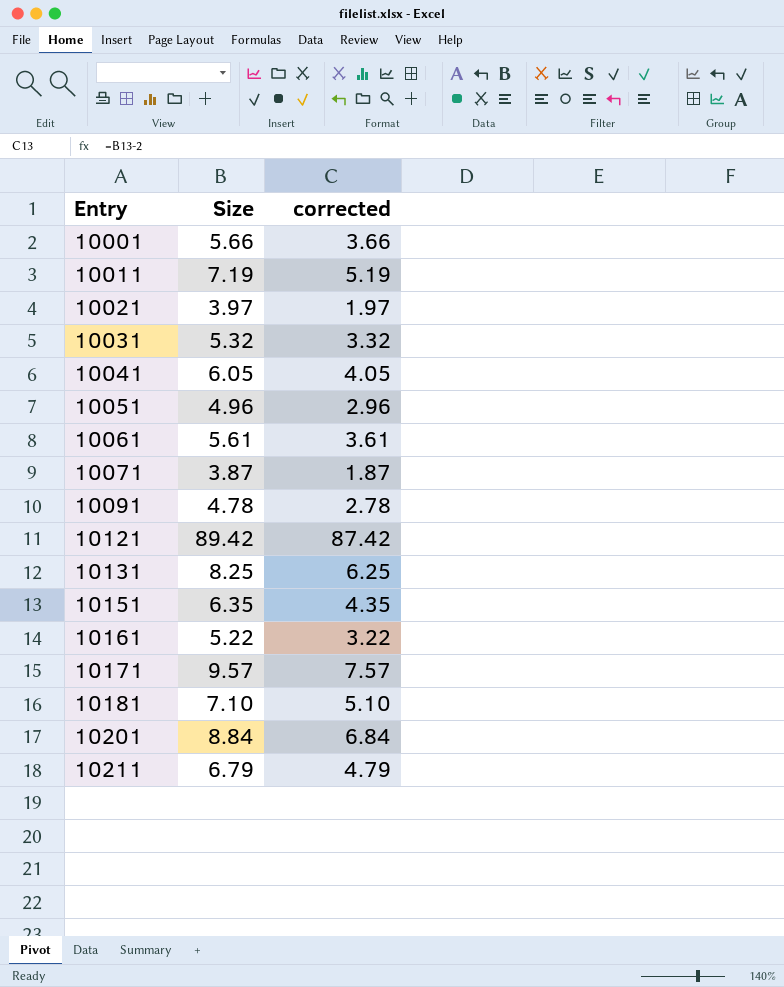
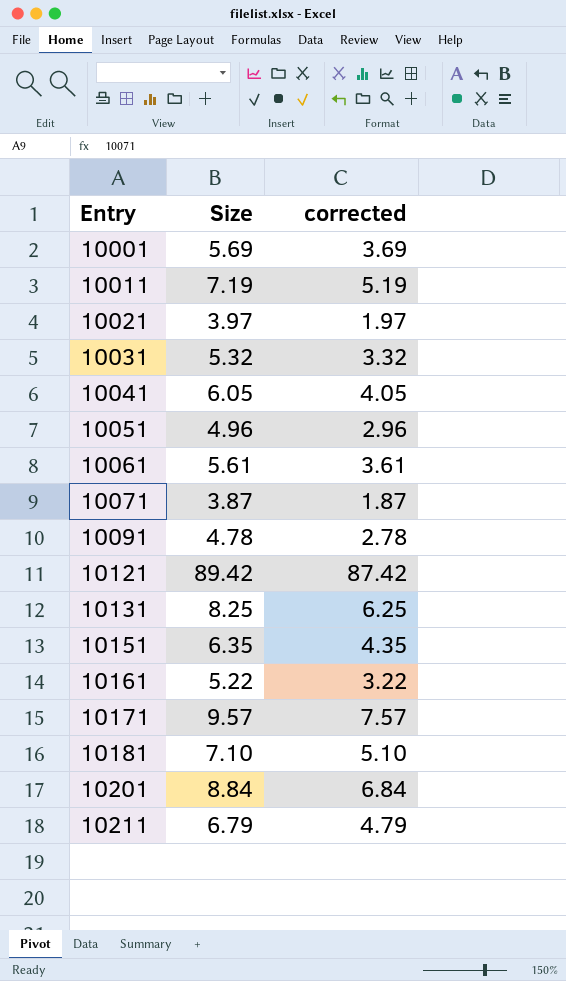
10001 | Size: 5.66 -> 5.69
10001 | corrected: 3.66 -> 3.69

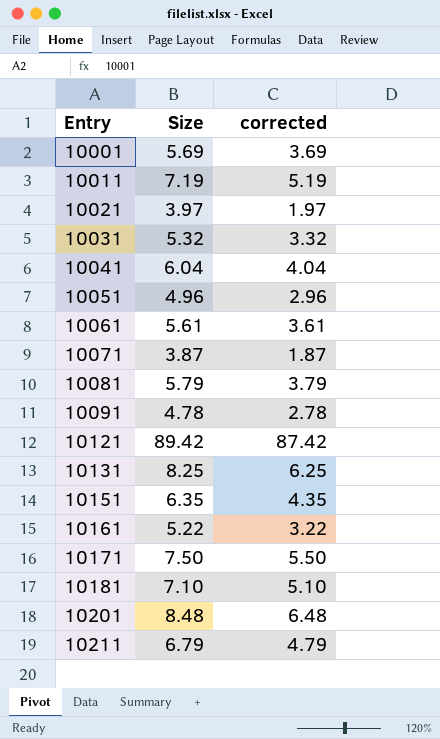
10041 | Size: 6.05 -> 6.04
10041 | corrected: 4.05 -> 4.04
row 10081: none -> 5.79 | 3.79
10171 | Size: 9.57 -> 7.50
10171 | corrected: 7.57 -> 5.50
10201 | Size: 8.84 -> 8.48
10201 | corrected: 6.84 -> 6.48

